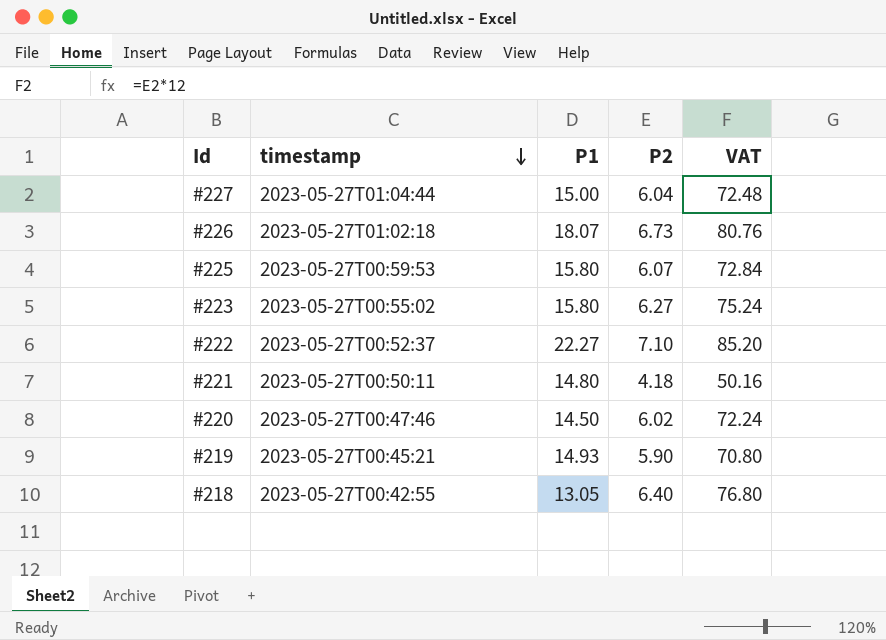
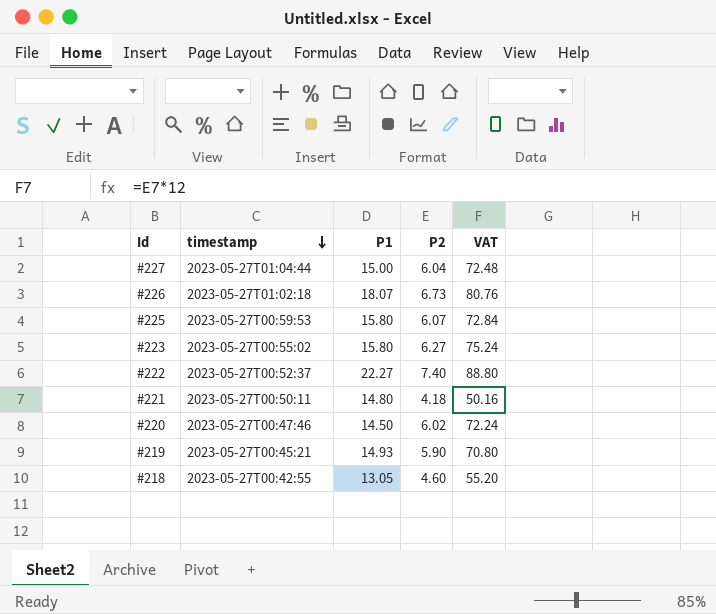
#222 | P2: 7.10 -> 7.40
#222 | VAT: 85.20 -> 88.80
#218 | P2: 6.40 -> 4.60
#218 | VAT: 76.80 -> 55.20

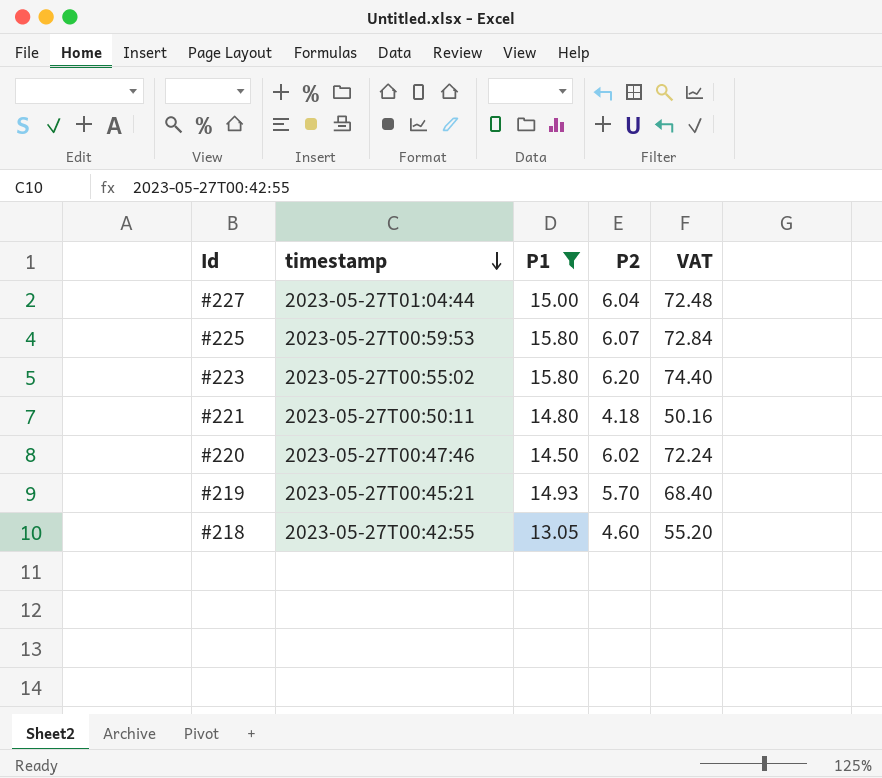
filter: none -> P1 <= 15.80
#223 | P2: 6.27 -> 6.20
#223 | VAT: 75.24 -> 74.40
#219 | P2: 5.90 -> 5.70
#219 | VAT: 70.80 -> 68.40

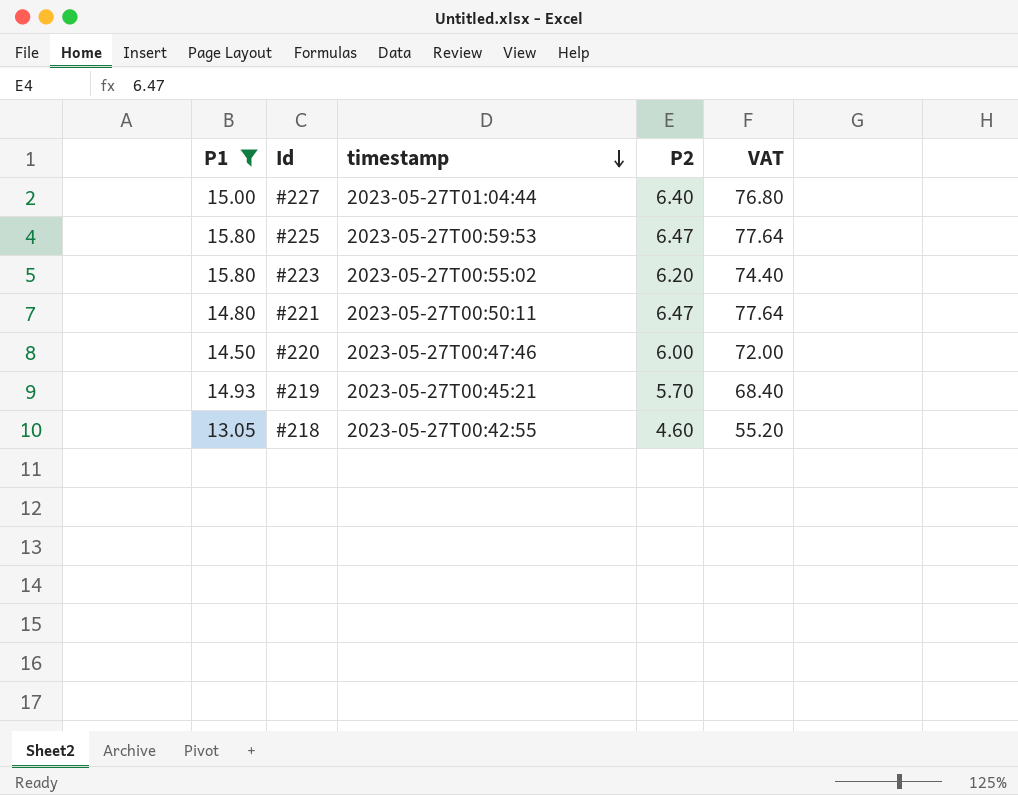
column P1 | position: 3 -> 1
#227 | P2: 6.04 -> 6.40
#227 | VAT: 72.48 -> 76.80
#225 | P2: 6.07 -> 6.47
#225 | VAT: 72.84 -> 77.64
#221 | P2: 4.18 -> 6.47
#221 | VAT: 50.16 -> 77.64
#220 | P2: 6.02 -> 6.00
#220 | VAT: 72.24 -> 72.00

